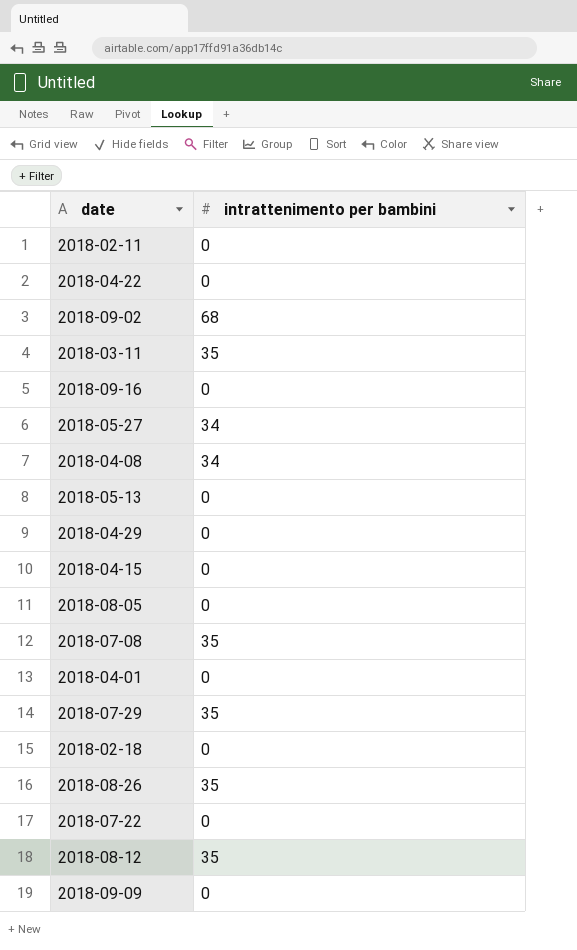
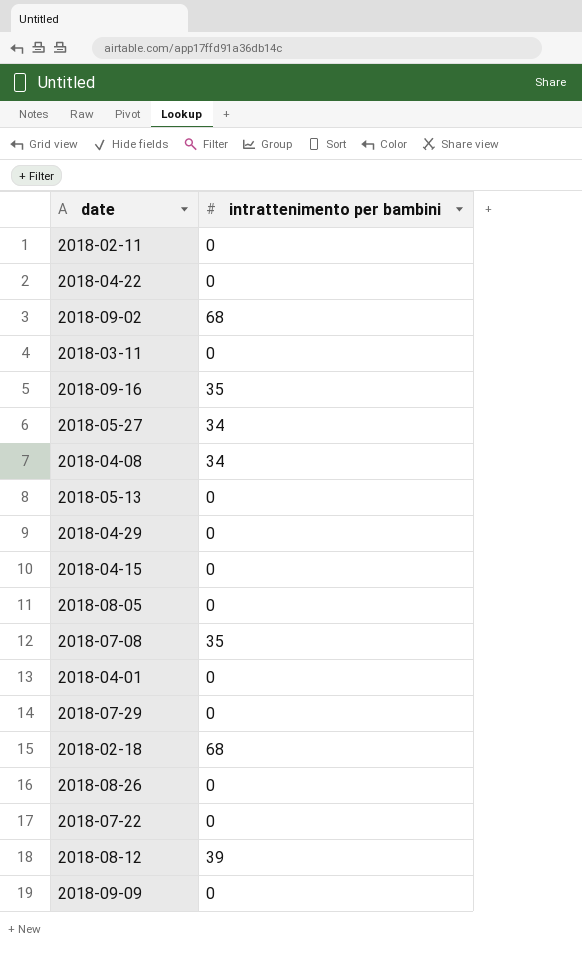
2018-03-11 | intrattenimento per bambini: 35 -> 0
2018-09-16 | intrattenimento per bambini: 0 -> 35
2018-07-29 | intrattenimento per bambini: 35 -> 0
2018-02-18 | intrattenimento per bambini: 0 -> 68
2018-08-26 | intrattenimento per bambini: 35 -> 0
2018-08-12 | intrattenimento per bambini: 35 -> 39

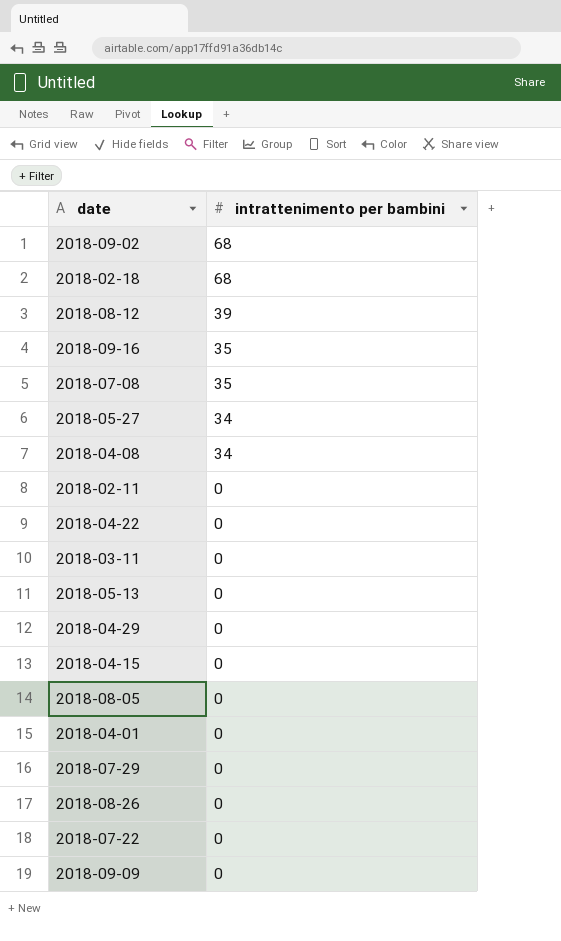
row order: none -> intrattenimento per bambini descending

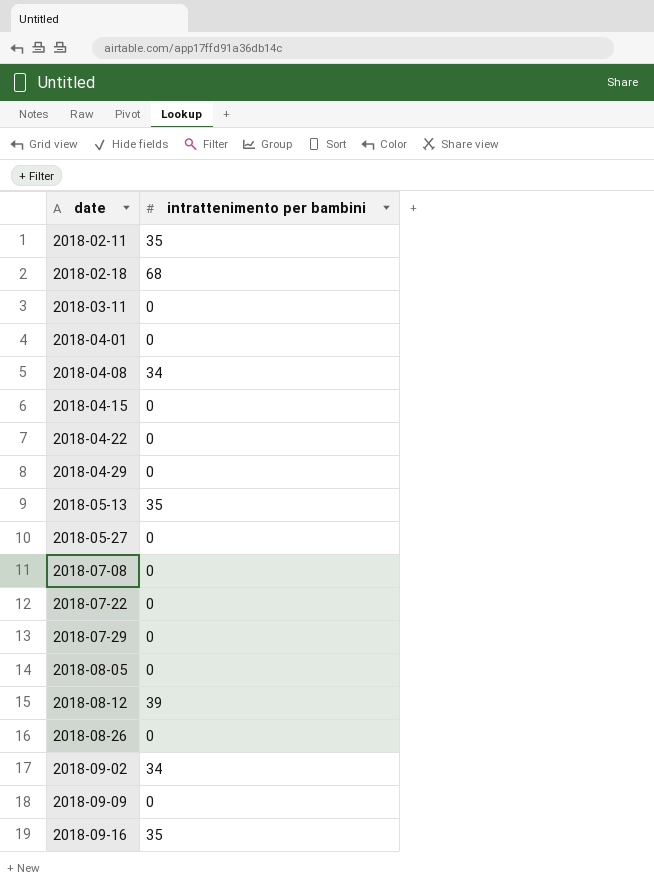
row order: intrattenimento per bambini descending -> date ascending
2018-02-11 | intrattenimento per bambini: 0 -> 35
2018-05-13 | intrattenimento per bambini: 0 -> 35
2018-05-27 | intrattenimento per bambini: 34 -> 0
2018-07-08 | intrattenimento per bambini: 35 -> 0
2018-09-02 | intrattenimento per bambini: 68 -> 34

